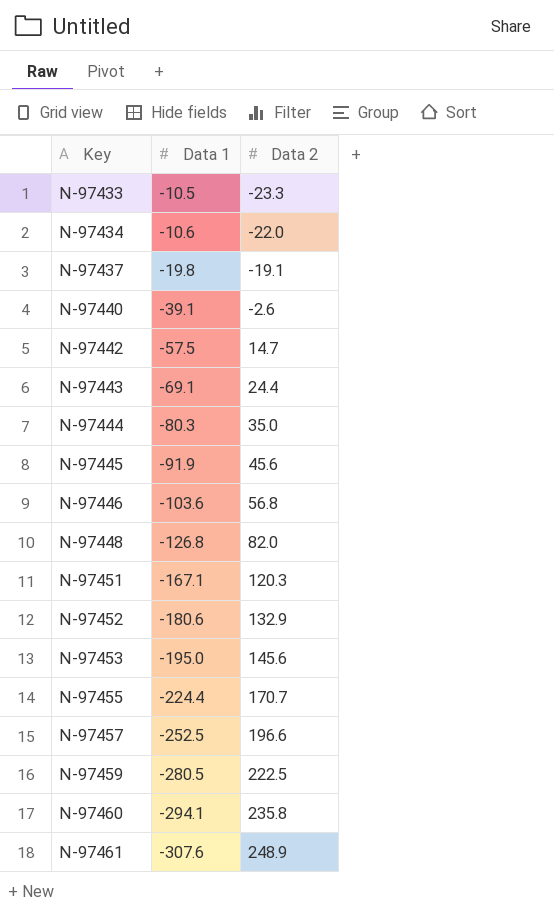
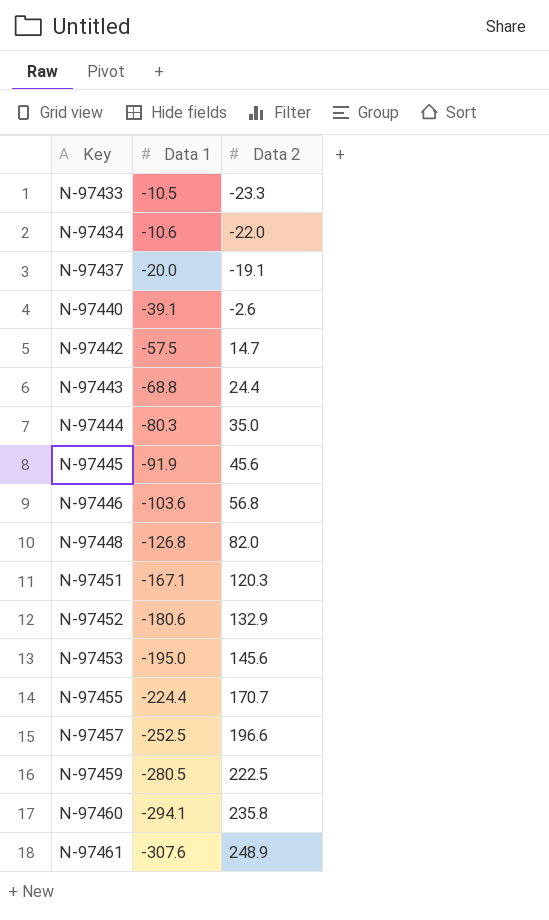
N-97437 | Data 1: -19.8 -> -20.0
N-97443 | Data 1: -69.1 -> -68.8

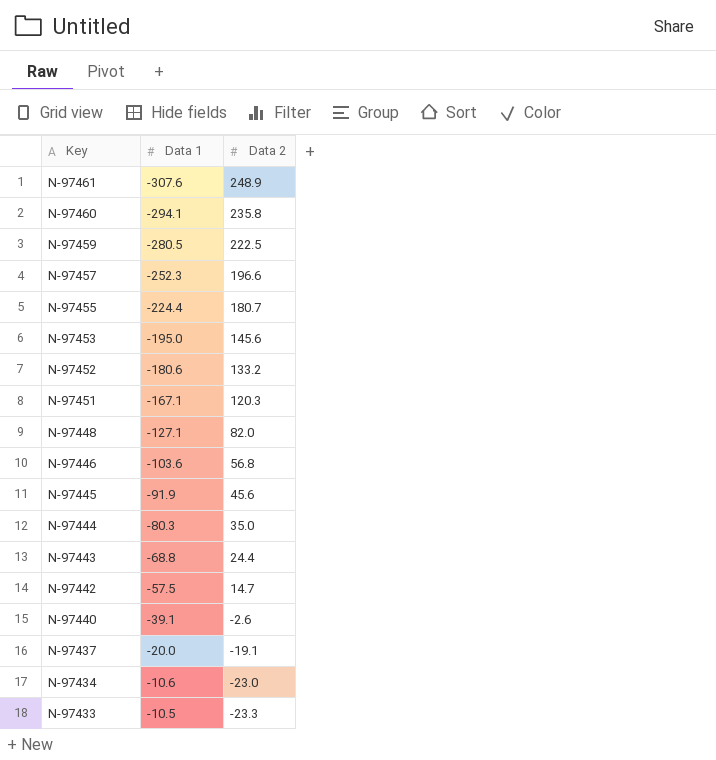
row order: Key ascending -> Key descending
N-97457 | Data 1: -252.5 -> -252.3
N-97455 | Data 2: 170.7 -> 180.7
N-97452 | Data 2: 132.9 -> 133.2
N-97448 | Data 1: -126.8 -> -127.1
N-97434 | Data 2: -22.0 -> -23.0

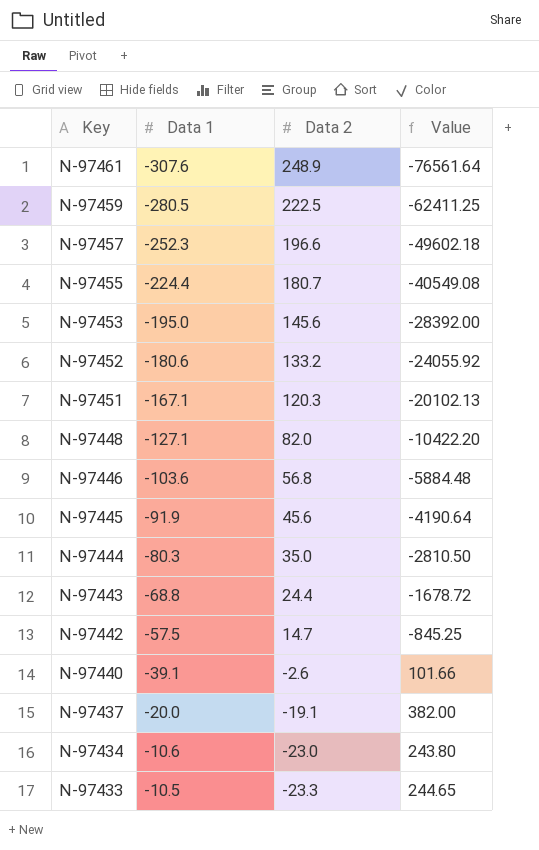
column Value | formula: none -> [Data 1] * [Data 2]
row N-97460: -294.1 | 235.8 -> none

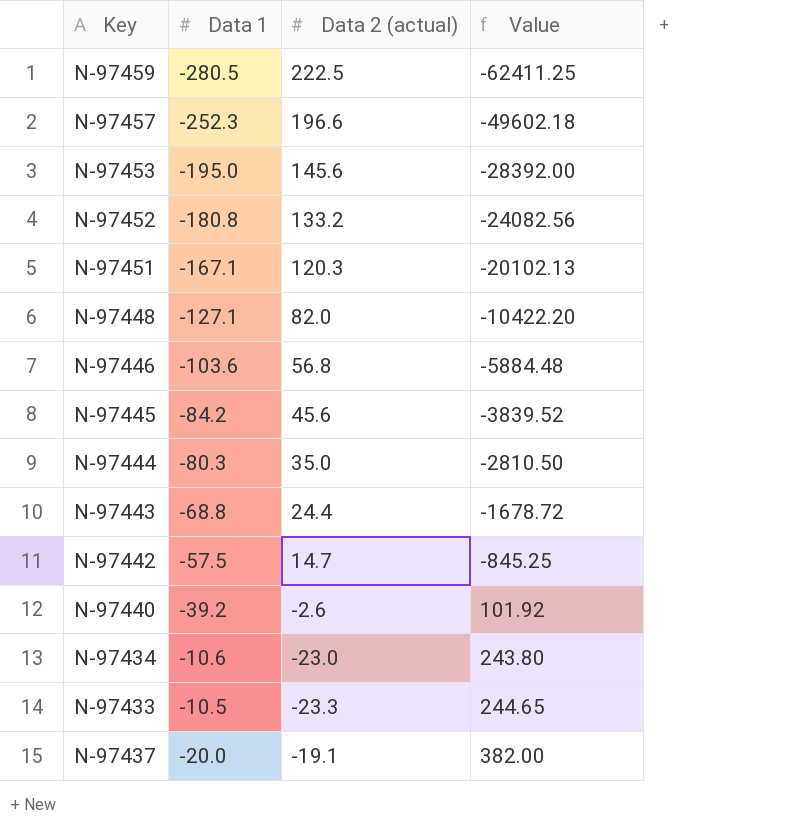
row order: Key descending -> Value ascending
column name: Data 2 -> Data 2 (actual)
row N-97461: -307.6 | 248.9 | -76561.64 -> none
row N-97455: -224.4 | 180.7 | -40549.08 -> none
N-97452 | Data 1: -180.6 -> -180.8
N-97452 | Value: -24055.92 -> -24082.56
N-97445 | Data 1: -91.9 -> -84.2
N-97445 | Value: -4190.64 -> -3839.52
N-97440 | Data 1: -39.1 -> -39.2
N-97440 | Value: 101.66 -> 101.92

